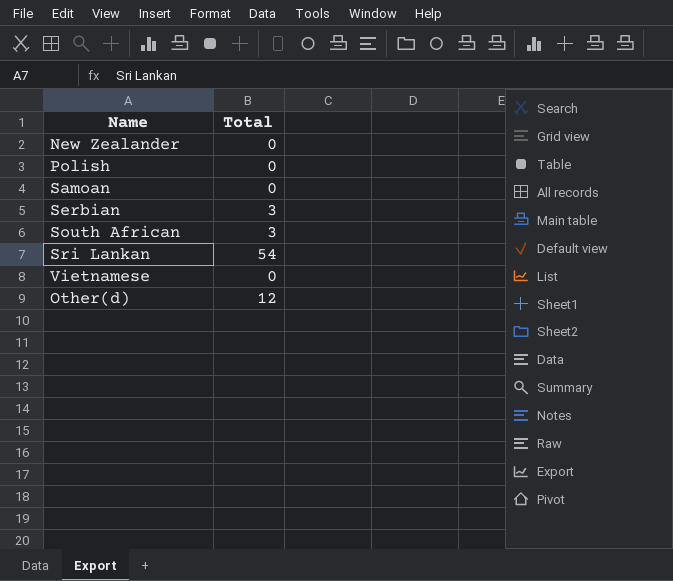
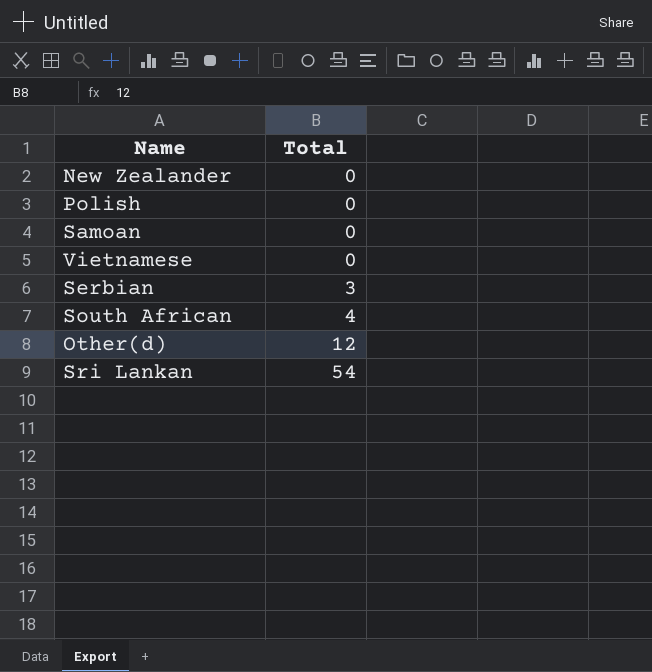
row order: none -> Total ascending
South African | Total: 3 -> 4

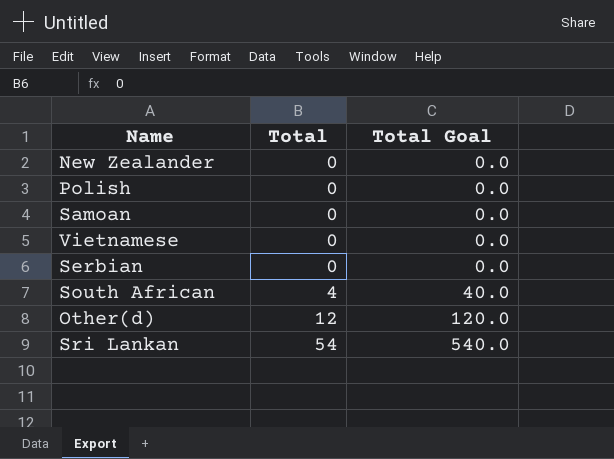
column Total Goal | formula: none -> [Total] * 10
Serbian | Total: 3 -> 0

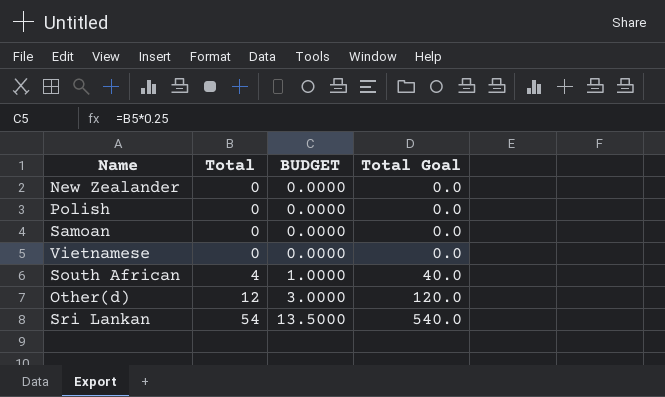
column BUDGET | formula: none -> [Total] * 0.25
row Serbian: 0 | 0.0 -> none

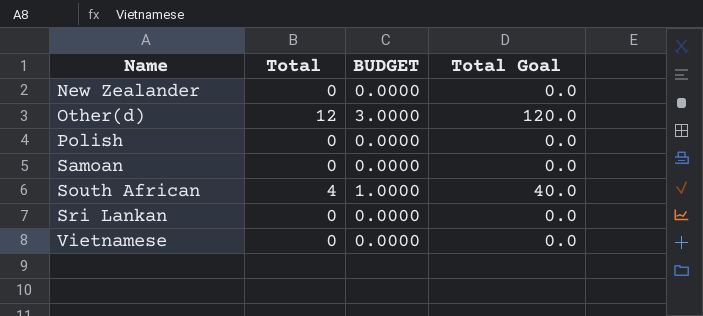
row order: Total ascending -> Name ascending
Sri Lankan | Total: 54 -> 0
Sri Lankan | BUDGET: 13.5000 -> 0.0000
Sri Lankan | Total Goal: 540.0 -> 0.0

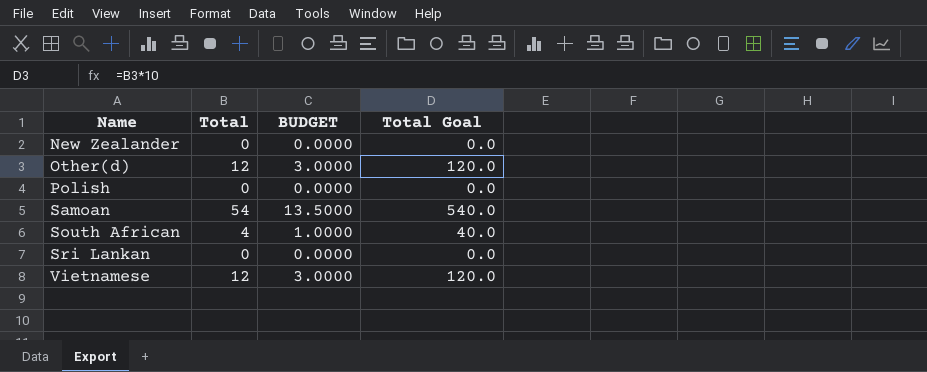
Samoan | Total: 0 -> 54
Samoan | BUDGET: 0.0000 -> 13.5000
Samoan | Total Goal: 0.0 -> 540.0
Vietnamese | Total: 0 -> 12
Vietnamese | BUDGET: 0.0000 -> 3.0000
Vietnamese | Total Goal: 0.0 -> 120.0

